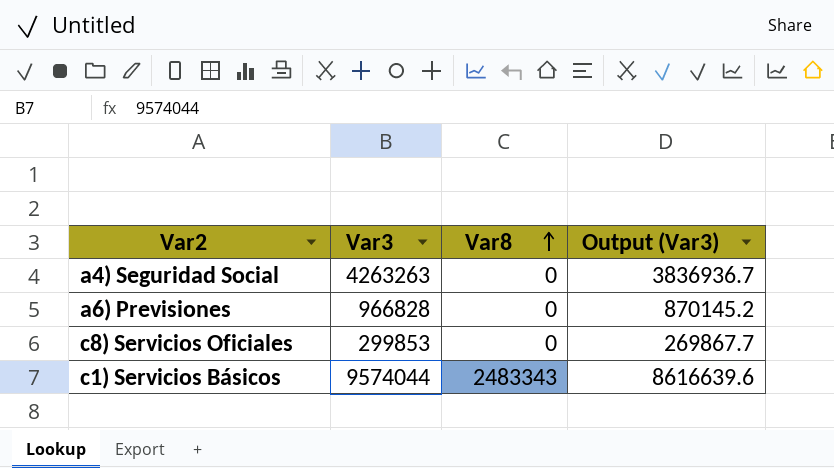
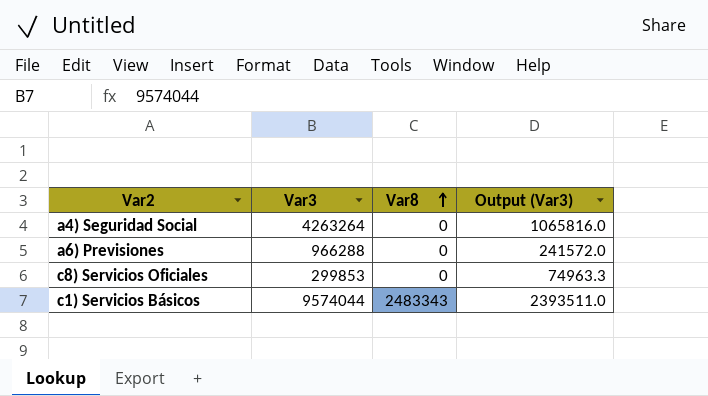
column Output (Var3) | formula: [Var3] * 0.9 -> [Var3] * 0.25
a4) Seguridad Social | Var3: 4263263 -> 4263264
a6) Previsiones | Var3: 966828 -> 966288

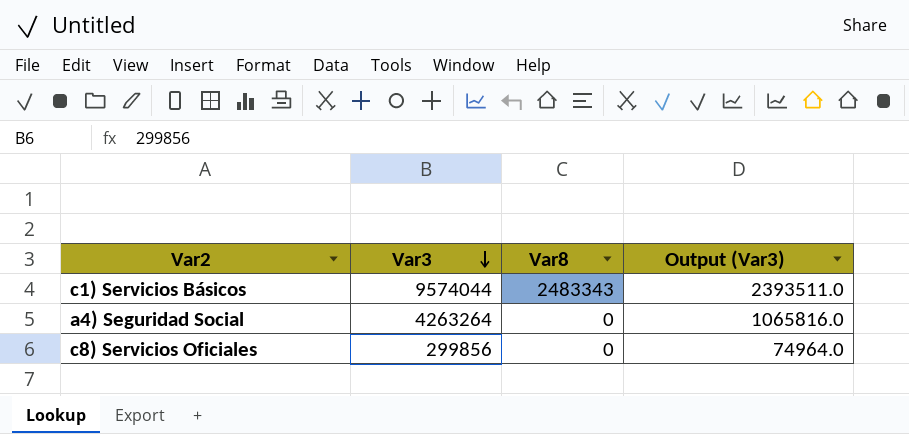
row order: Var8 ascending -> Var3 descending
row a6) Previsiones: 966288 | 0 | 241572.0 -> none
c8) Servicios Oficiales | Var3: 299853 -> 299856
c8) Servicios Oficiales | Output (Var3): 74963.3 -> 74964.0

